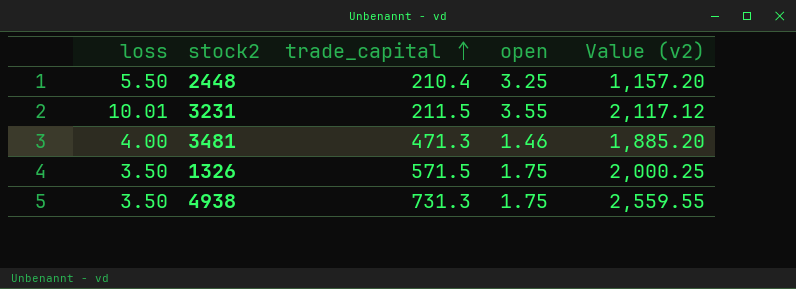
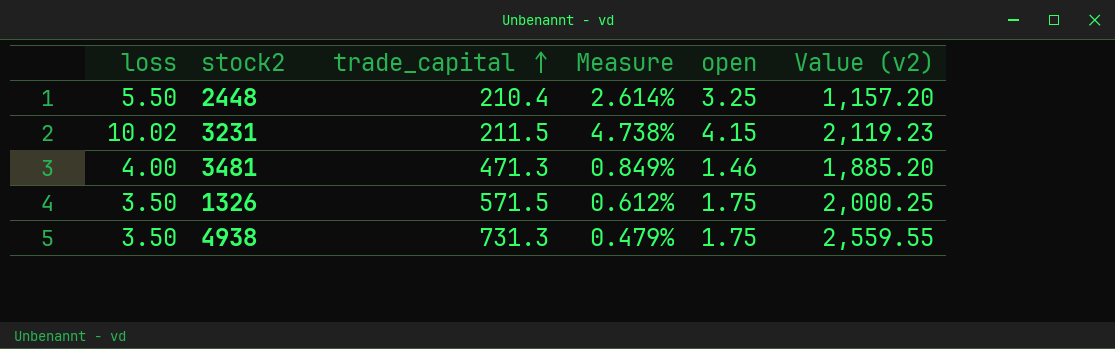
column Measure | formula: none -> [loss] / [trade_capital]
3231 | loss: 10.01 -> 10.02
3231 | open: 3.55 -> 4.15
3231 | Value (v2): 2,117.12 -> 2,119.23

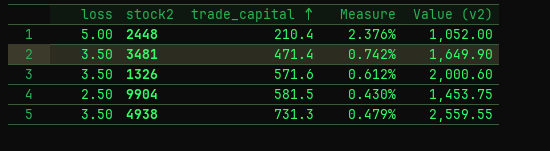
column open | position: 5 -> none
row 3231: 10.02 | 211.5 | 4.738% | 4.15 | 2,119.23 -> none
2448 | loss: 5.50 -> 5.00
2448 | Measure: 2.614% -> 2.376%
2448 | Value (v2): 1,157.20 -> 1,052.00
3481 | loss: 4.00 -> 3.50
3481 | trade_capital: 471.3 -> 471.4
3481 | Measure: 0.849% -> 0.742%
3481 | Value (v2): 1,885.20 -> 1,649.90
1326 | trade_capital: 571.5 -> 571.6
1326 | Value (v2): 2,000.25 -> 2,000.60
row 9904: none -> 2.50 | 581.5 | 0.430% | 1,453.75

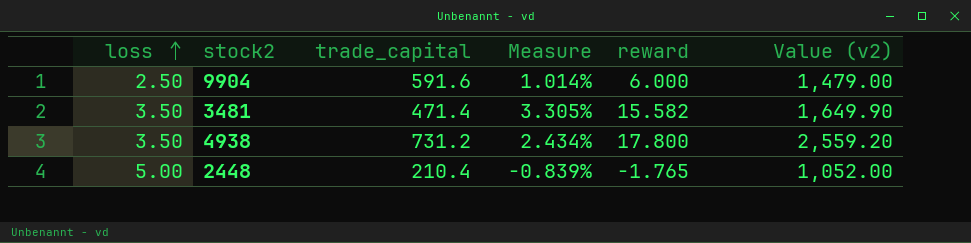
row order: trade_capital ascending -> loss ascending
column Measure | formula: [loss] / [trade_capital] -> [reward] / [trade_capital]
column reward | position: none -> 5
row 1326: 3.50 | 571.6 | 0.612% | 2,000.60 -> none
9904 | trade_capital: 581.5 -> 591.6
9904 | Value (v2): 1,453.75 -> 1,479.00
4938 | trade_capital: 731.3 -> 731.2
4938 | Value (v2): 2,559.55 -> 2,559.20

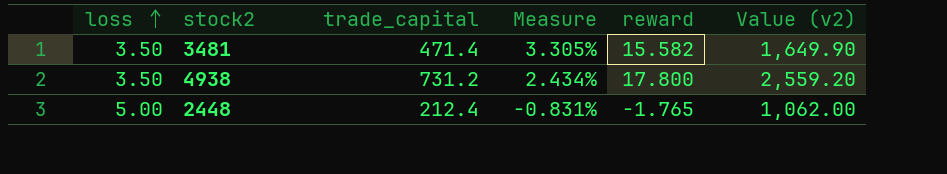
row 9904: 2.50 | 591.6 | 1.014% | 6.000 | 1,479.00 -> none
2448 | trade_capital: 210.4 -> 212.4
2448 | Measure: -0.839% -> -0.831%
2448 | Value (v2): 1,052.00 -> 1,062.00

